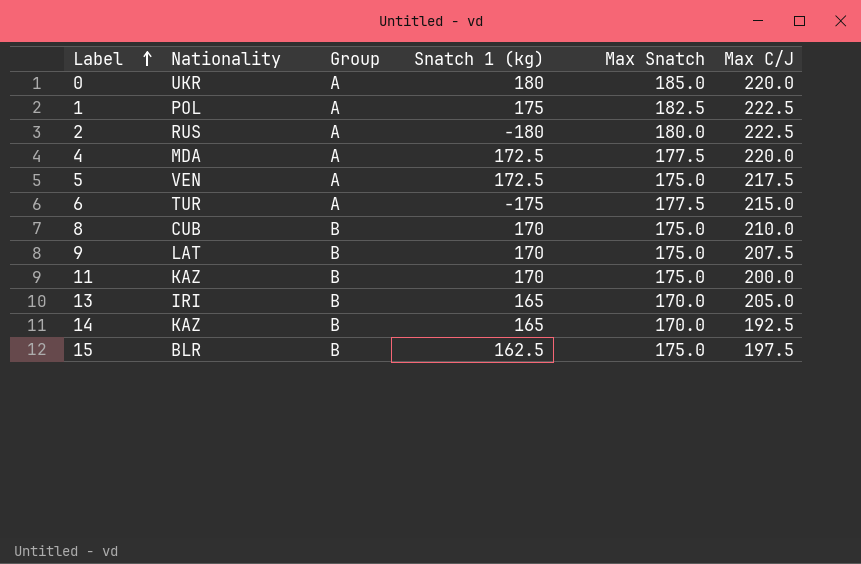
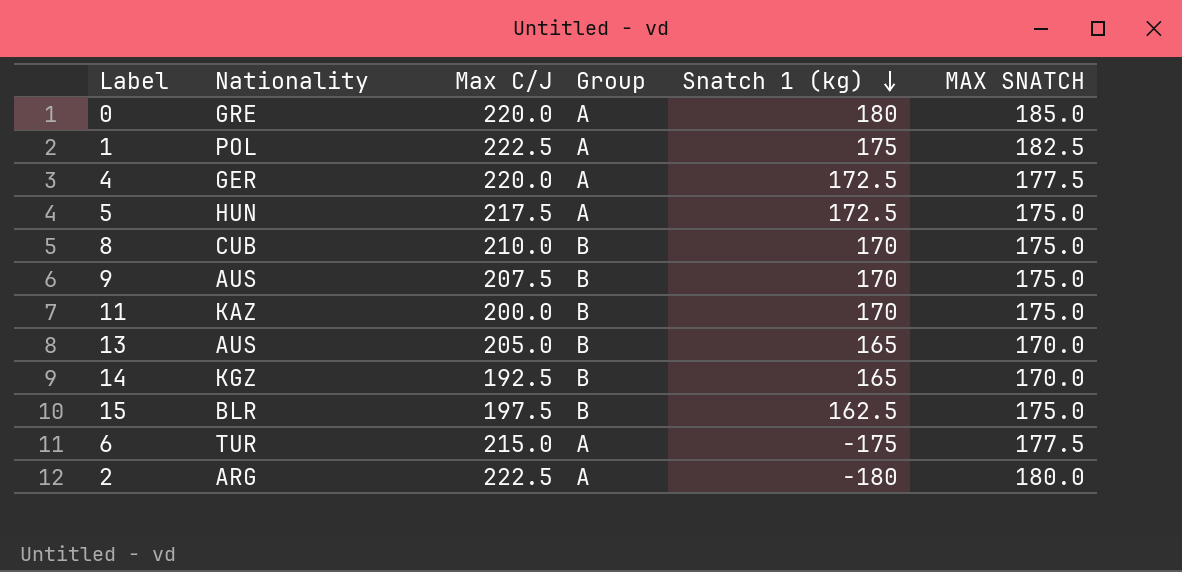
row order: Label ascending -> Snatch 1 (kg) descending
column Max C/J | position: 6 -> 3
column name: Max Snatch -> MAX SNATCH
0 | Nationality: UKR -> GRE
4 | Nationality: MDA -> GER
5 | Nationality: VEN -> HUN
9 | Nationality: LAT -> AUS
13 | Nationality: IRI -> AUS
14 | Nationality: KAZ -> KGZ
2 | Nationality: RUS -> ARG

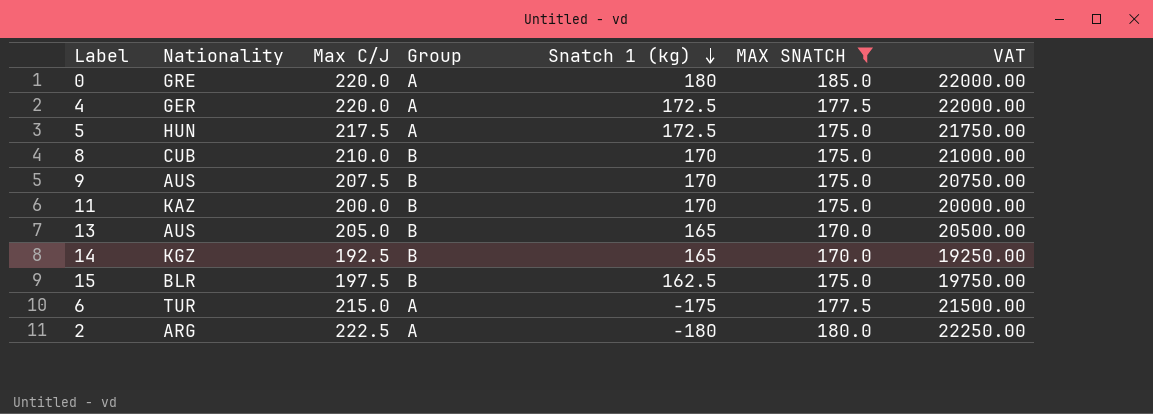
filter: none -> MAX SNATCH != 182.5
column VAT | formula: none -> [Max C/J] * 100

